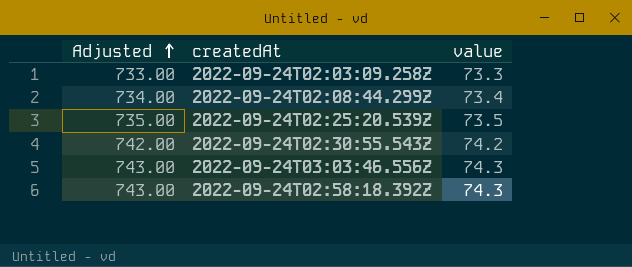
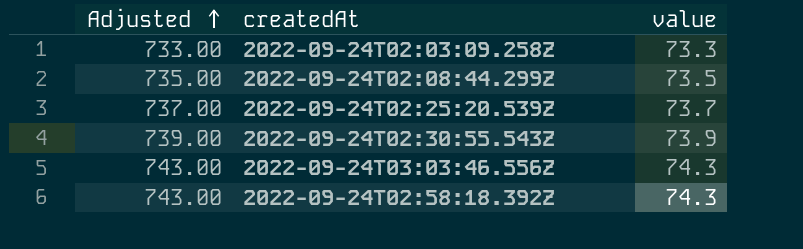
2022-09-24T02:08:44.299Z | Adjusted: 734.00 -> 735.00
2022-09-24T02:08:44.299Z | value: 73.4 -> 73.5
2022-09-24T02:25:20.539Z | Adjusted: 735.00 -> 737.00
2022-09-24T02:25:20.539Z | value: 73.5 -> 73.7
2022-09-24T02:30:55.543Z | Adjusted: 742.00 -> 739.00
2022-09-24T02:30:55.543Z | value: 74.2 -> 73.9

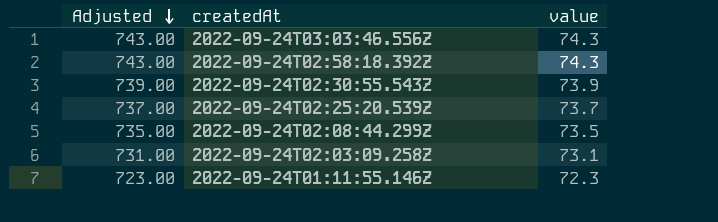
row order: Adjusted ascending -> Adjusted descending
2022-09-24T02:03:09.258Z | Adjusted: 733.00 -> 731.00
2022-09-24T02:03:09.258Z | value: 73.3 -> 73.1
row 2022-09-24T01:11:55.146Z: none -> 723.00 | 72.3

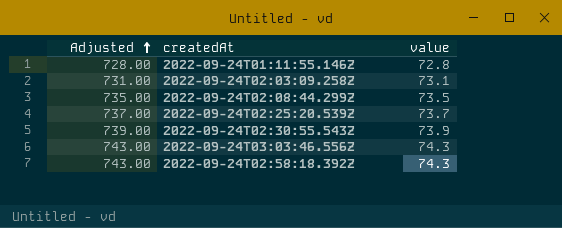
row order: Adjusted descending -> Adjusted ascending
2022-09-24T01:11:55.146Z | Adjusted: 723.00 -> 728.00
2022-09-24T01:11:55.146Z | value: 72.3 -> 72.8

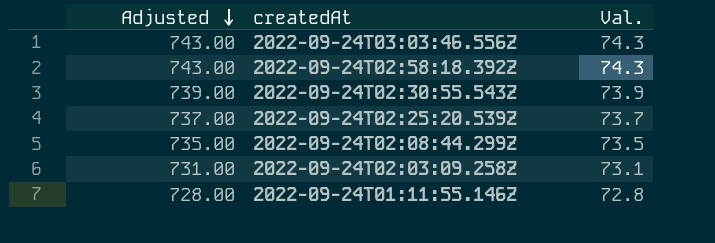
row order: Adjusted ascending -> Adjusted descending
column name: value -> Val.

